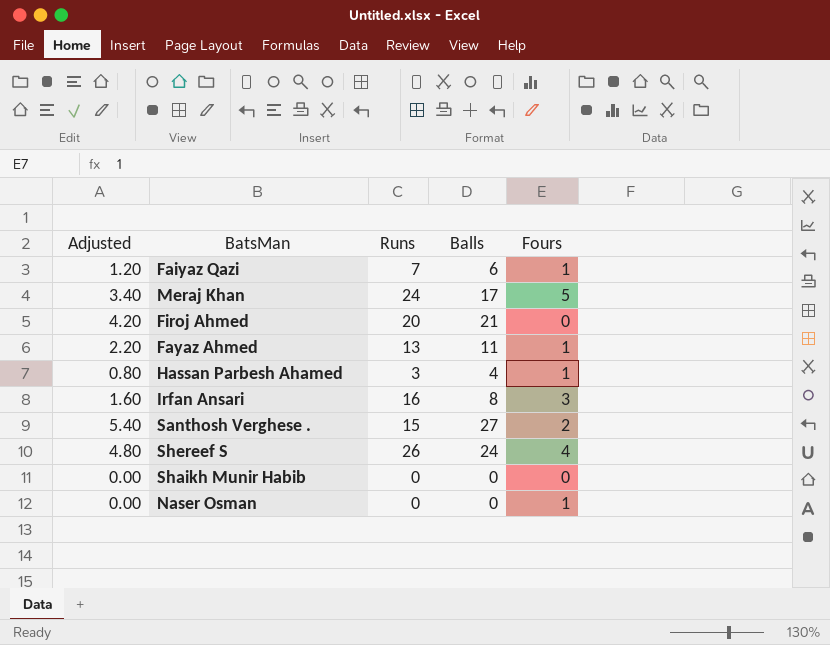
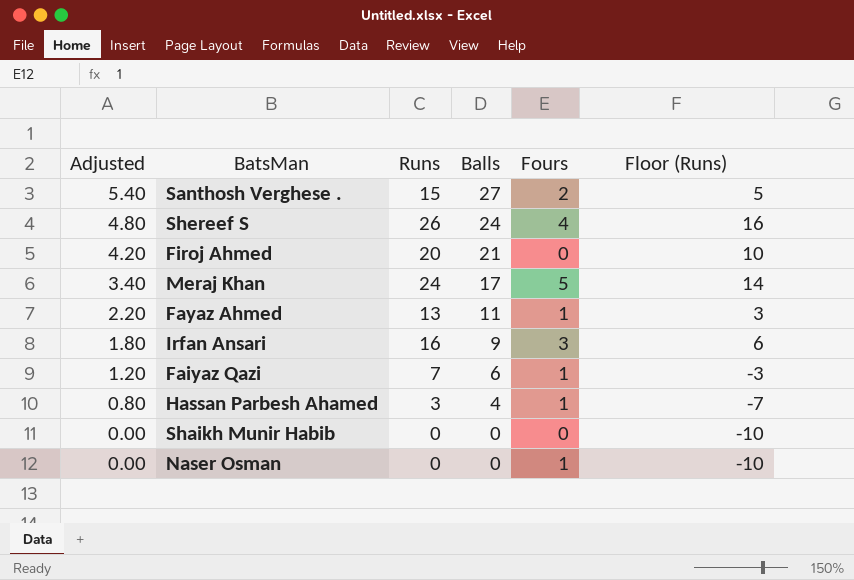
row order: none -> Adjusted descending
column Floor (Runs) | formula: none -> [Runs] - 10
Irfan Ansari | Adjusted: 1.60 -> 1.80
Irfan Ansari | Balls: 8 -> 9

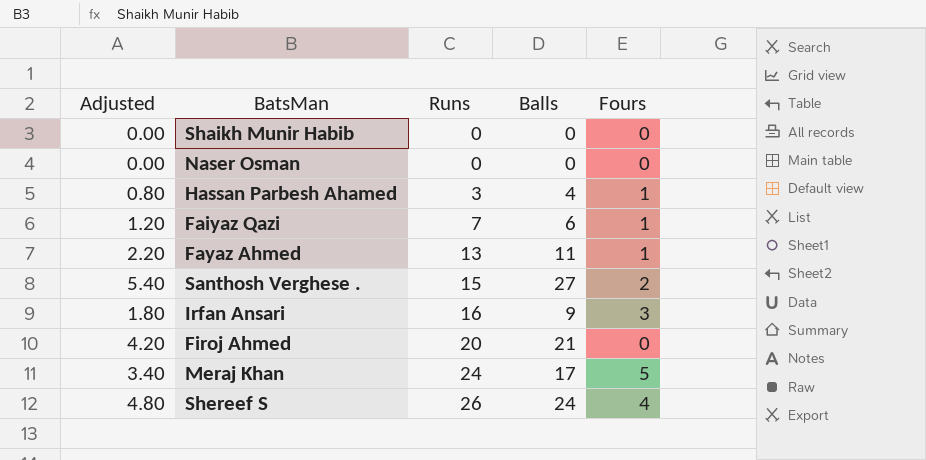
row order: Adjusted descending -> Runs ascending
column Floor (Runs) | formula: [Runs] - 10 -> none
Naser Osman | Fours: 1 -> 0

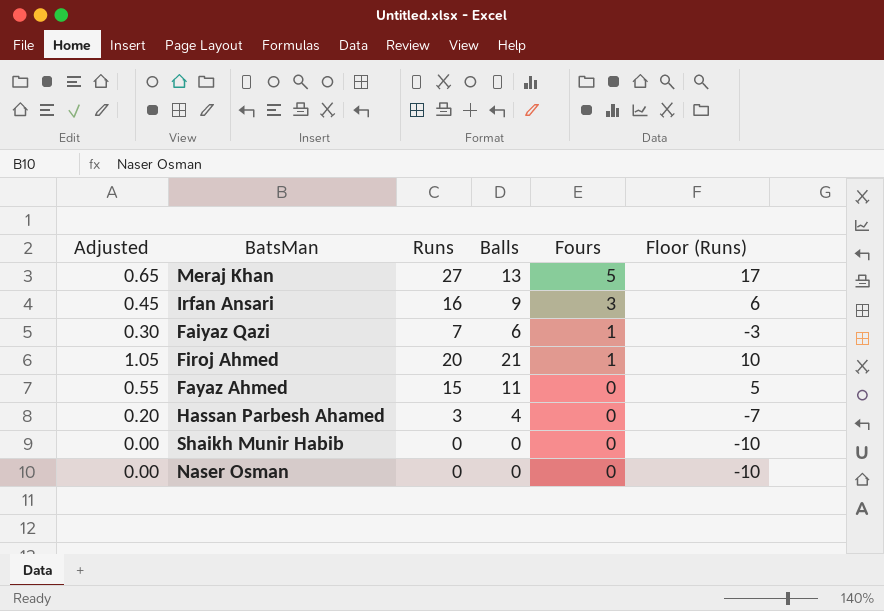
row order: Runs ascending -> Fours descending
column Adjusted | formula: [Balls] * 0.2 -> [Balls] * 0.05
column Floor (Runs) | formula: none -> [Runs] - 10
row Santhosh Verghese .: 5.40 | 15 | 27 | 2 -> none
row Shereef S: 4.80 | 26 | 24 | 4 -> none
Meraj Khan | Runs: 24 -> 27
Meraj Khan | Balls: 17 -> 13
Firoj Ahmed | Fours: 0 -> 1
Fayaz Ahmed | Runs: 13 -> 15
Fayaz Ahmed | Fours: 1 -> 0
Hassan Parbesh Ahamed | Fours: 1 -> 0

